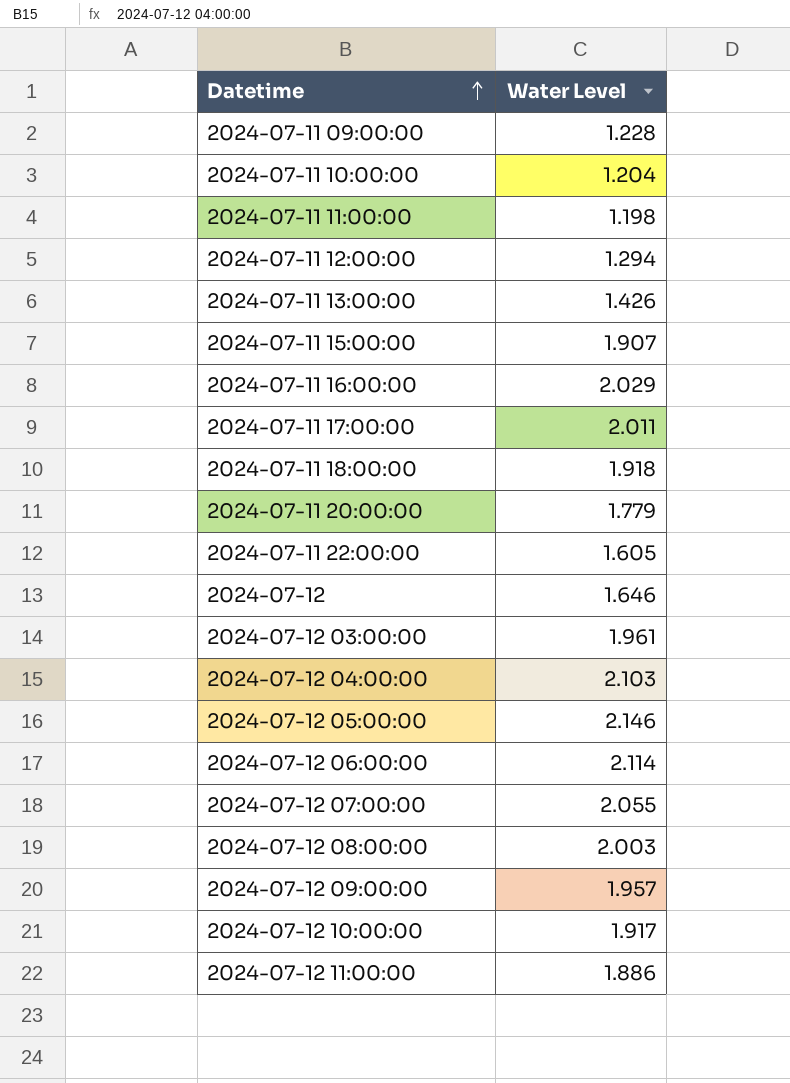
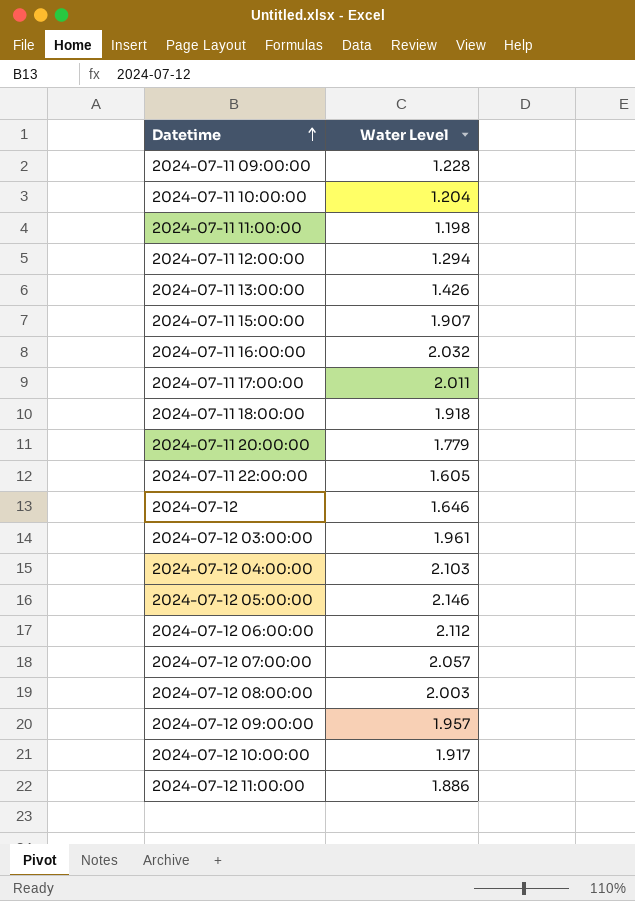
2024-07-11 16:00:00 | Water Level: 2.029 -> 2.032
2024-07-12 06:00:00 | Water Level: 2.114 -> 2.112
2024-07-12 07:00:00 | Water Level: 2.055 -> 2.057

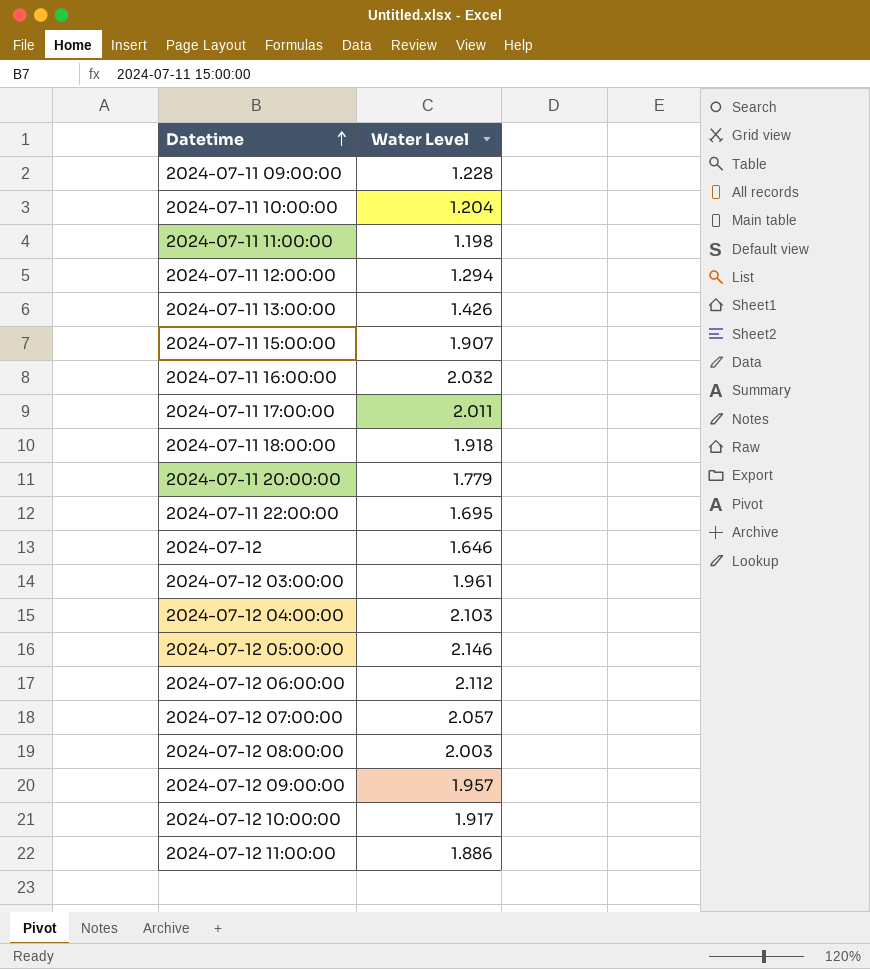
2024-07-11 22:00:00 | Water Level: 1.605 -> 1.695

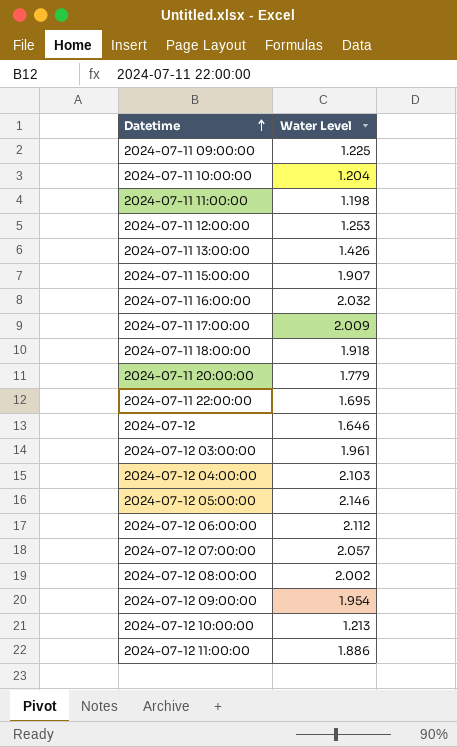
2024-07-11 09:00:00 | Water Level: 1.228 -> 1.225
2024-07-11 12:00:00 | Water Level: 1.294 -> 1.253
2024-07-11 17:00:00 | Water Level: 2.011 -> 2.009
2024-07-12 08:00:00 | Water Level: 2.003 -> 2.002
2024-07-12 09:00:00 | Water Level: 1.957 -> 1.954
2024-07-12 10:00:00 | Water Level: 1.917 -> 1.213

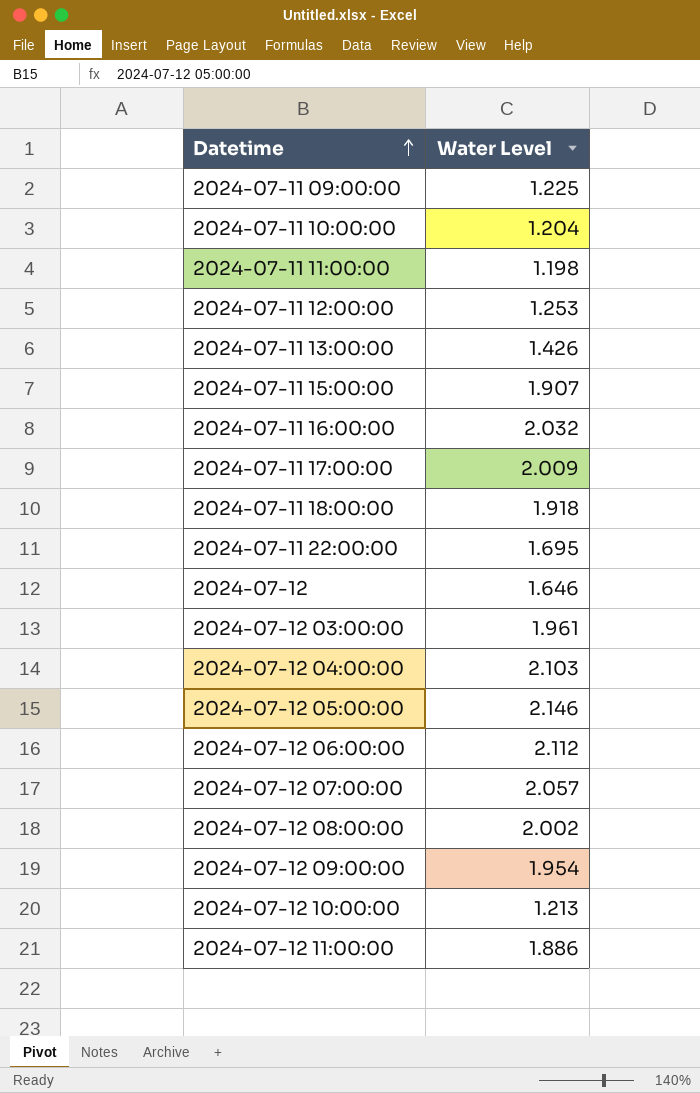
row 2024-07-11 20:00:00: 1.779 -> none

